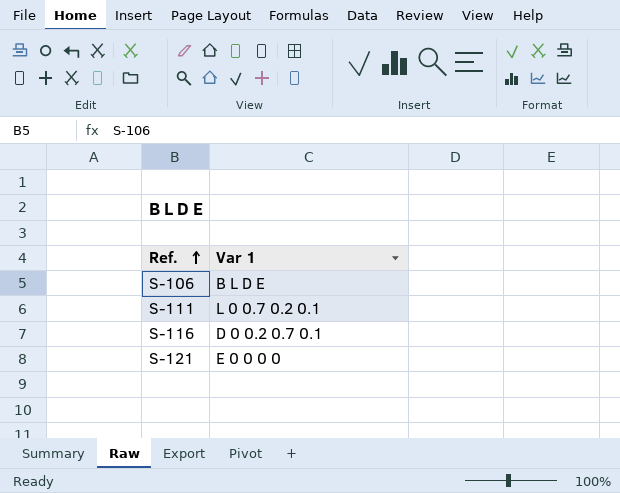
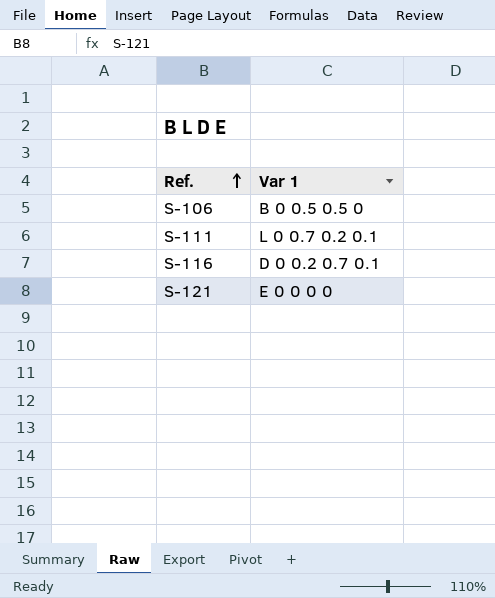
S-106 | Var 1: B L D E -> B 0 0.5 0.5 0

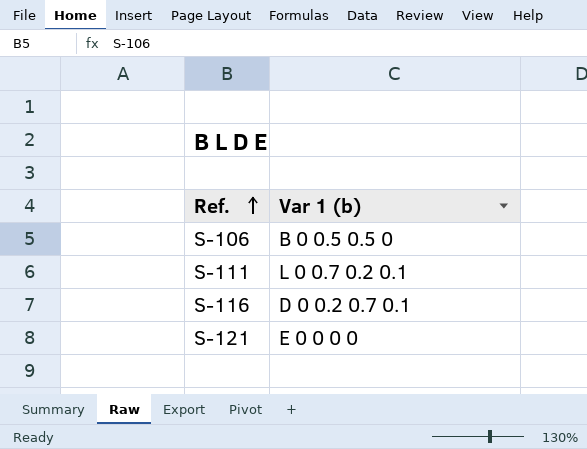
column name: Var 1 -> Var 1 (b)

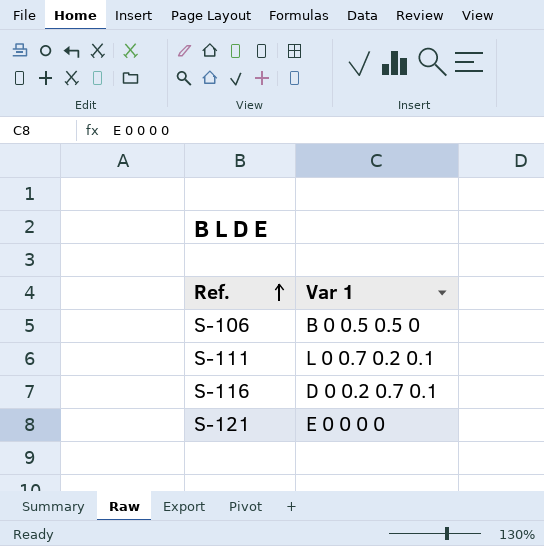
column name: Var 1 (b) -> Var 1

